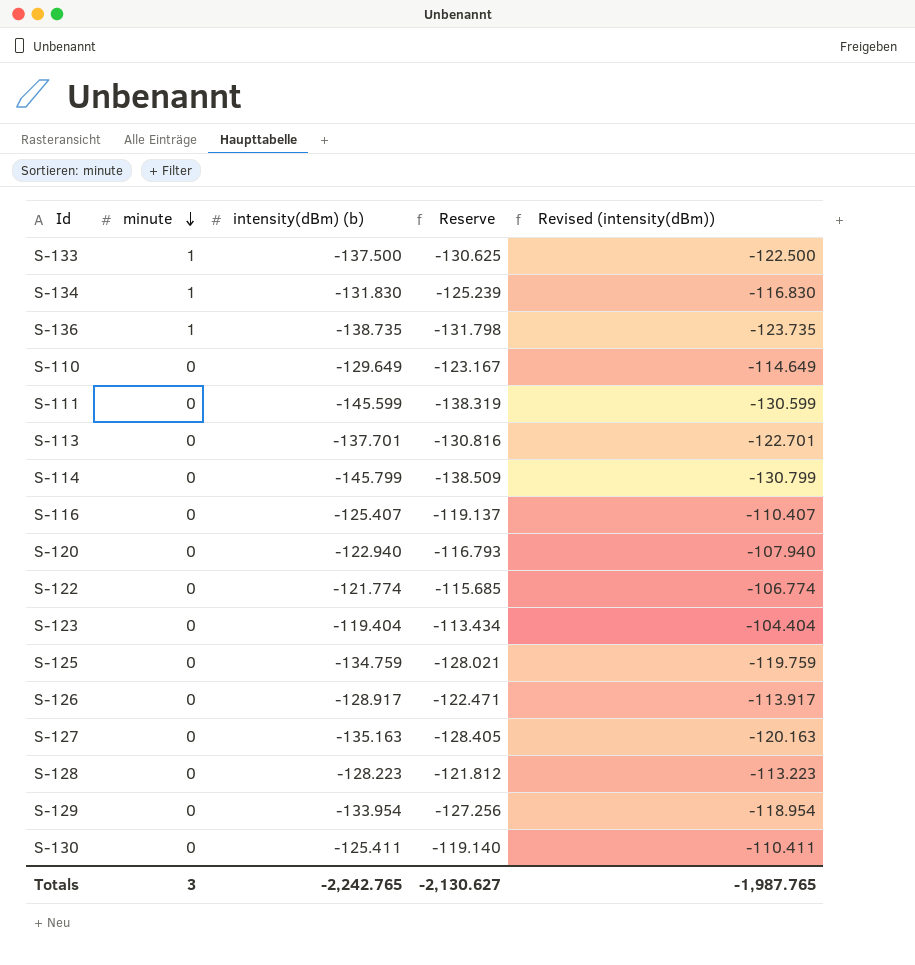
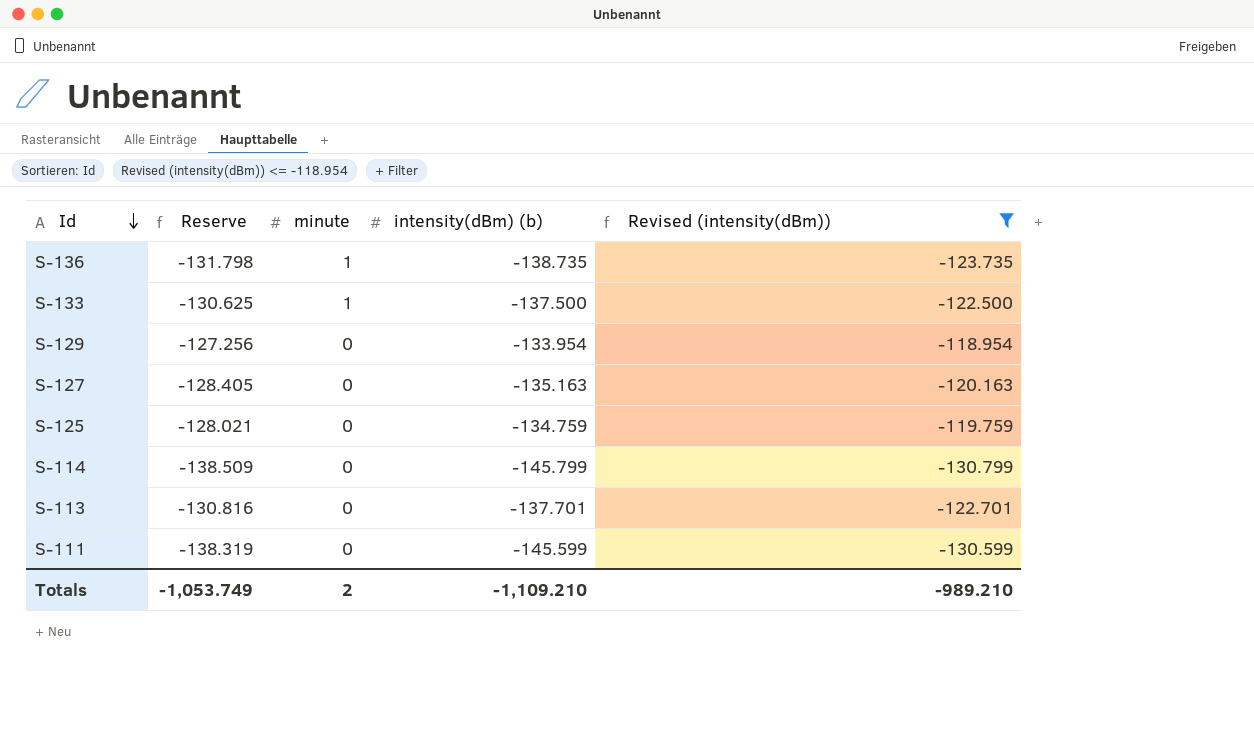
filter: none -> Revised (intensity(dBm)) <= -118.954
row order: minute descending -> Id descending
column Reserve | position: 4 -> 2
Totals | Reserve: -2,130.627 -> -1,053.749
Totals | minute: 3 -> 2
Totals | intensity(dBm) (b): -2,242.765 -> -1,109.210
Totals | Revised (intensity(dBm)): -1,987.765 -> -989.210

